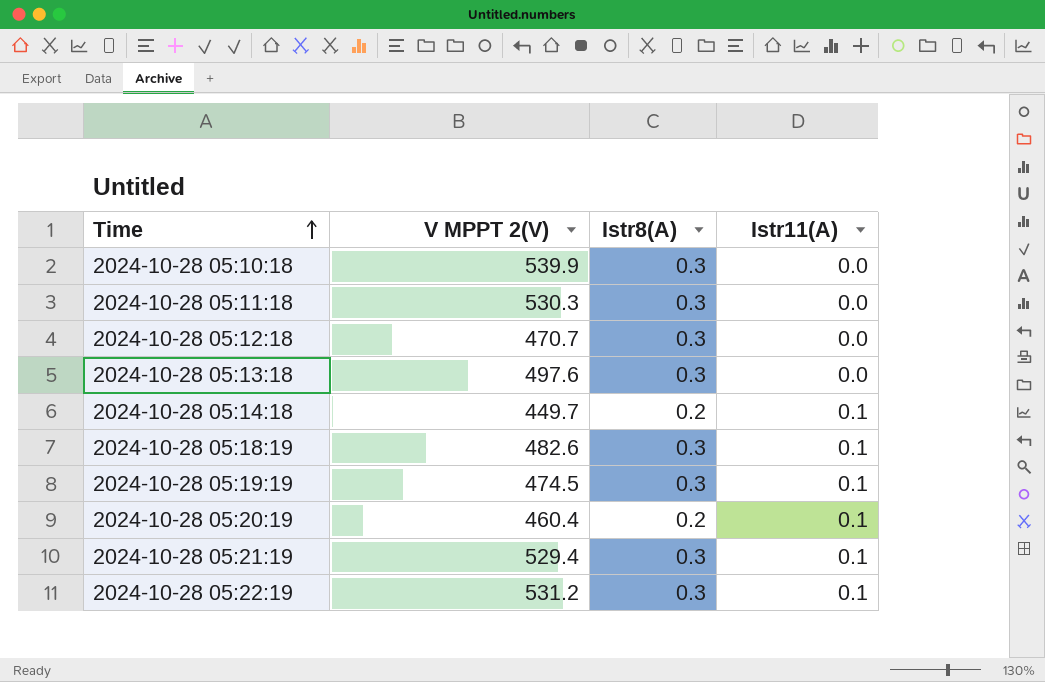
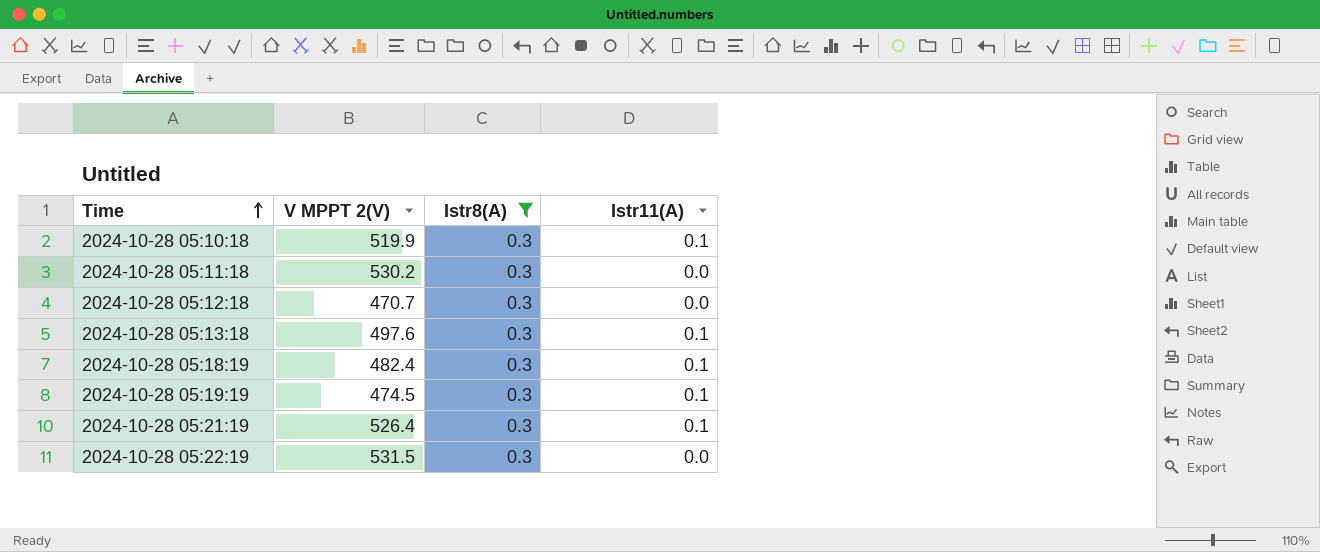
filter: none -> Istr8(A) = 0.3
2024-10-28 05:10:18 | V MPPT 2(V): 539.9 -> 519.9
2024-10-28 05:10:18 | Istr11(A): 0.0 -> 0.1
2024-10-28 05:11:18 | V MPPT 2(V): 530.3 -> 530.2
2024-10-28 05:13:18 | Istr11(A): 0.0 -> 0.1
2024-10-28 05:18:19 | V MPPT 2(V): 482.6 -> 482.4
2024-10-28 05:21:19 | V MPPT 2(V): 529.4 -> 526.4
2024-10-28 05:22:19 | V MPPT 2(V): 531.2 -> 531.5
2024-10-28 05:22:19 | Istr11(A): 0.1 -> 0.0

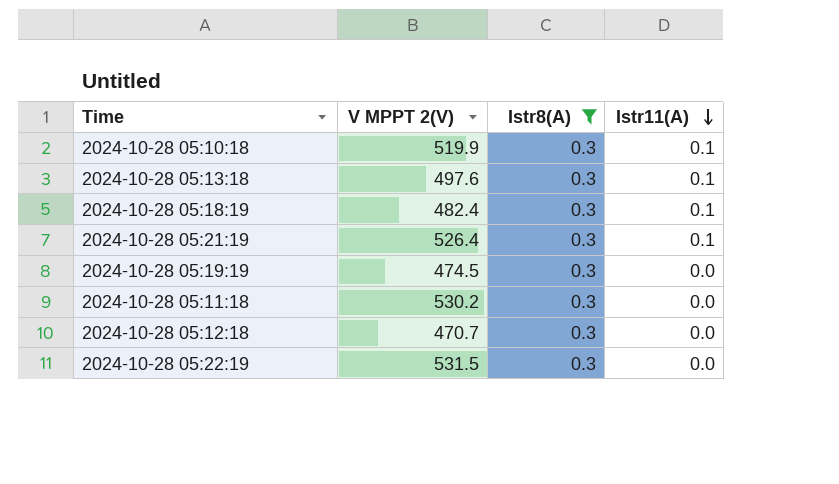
row order: Time ascending -> Istr11(A) descending
2024-10-28 05:19:19 | Istr11(A): 0.1 -> 0.0

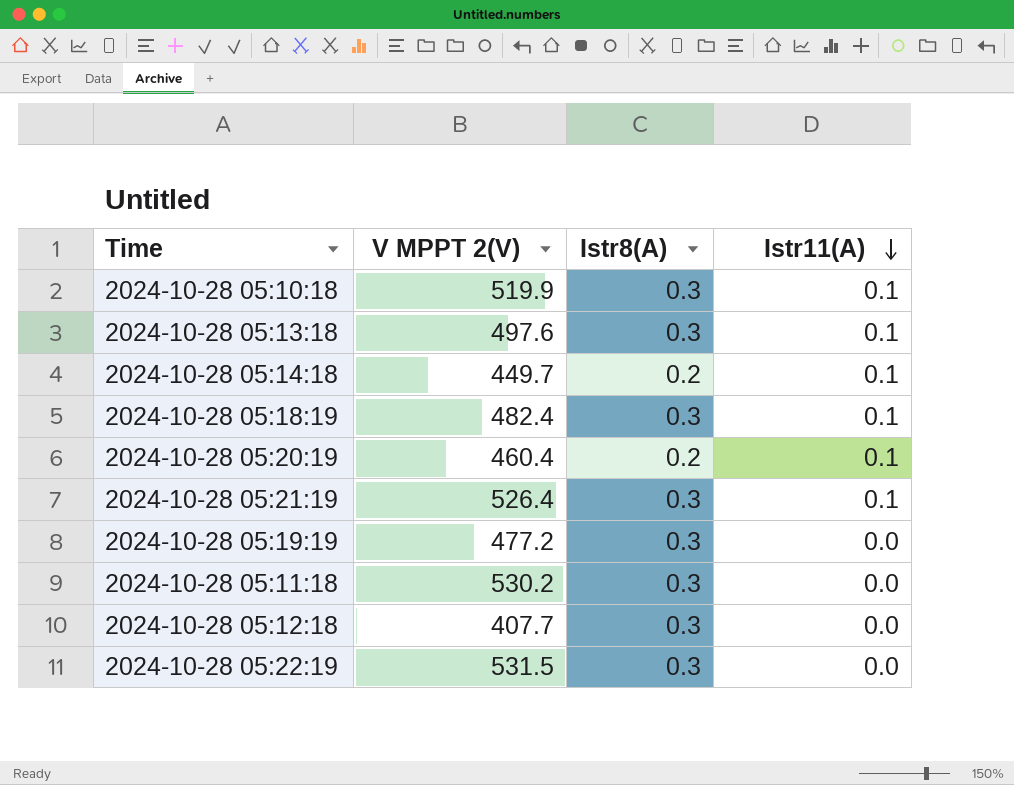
filter: Istr8(A) = 0.3 -> none
2024-10-28 05:19:19 | V MPPT 2(V): 474.5 -> 477.2
2024-10-28 05:12:18 | V MPPT 2(V): 470.7 -> 407.7

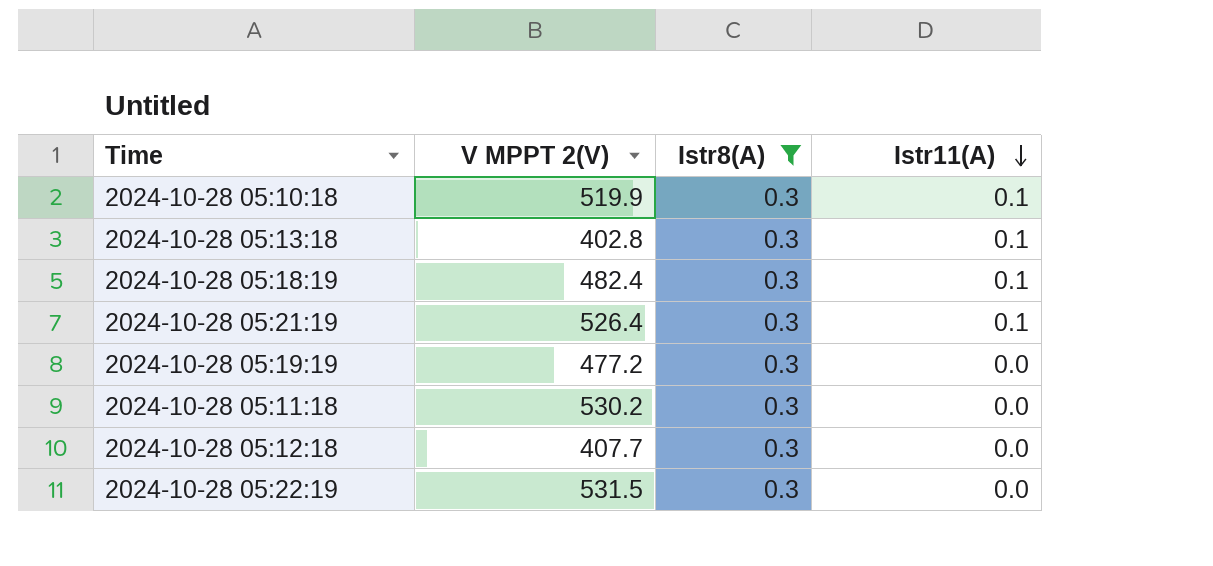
filter: none -> Istr8(A) = 0.3
2024-10-28 05:13:18 | V MPPT 2(V): 497.6 -> 402.8

